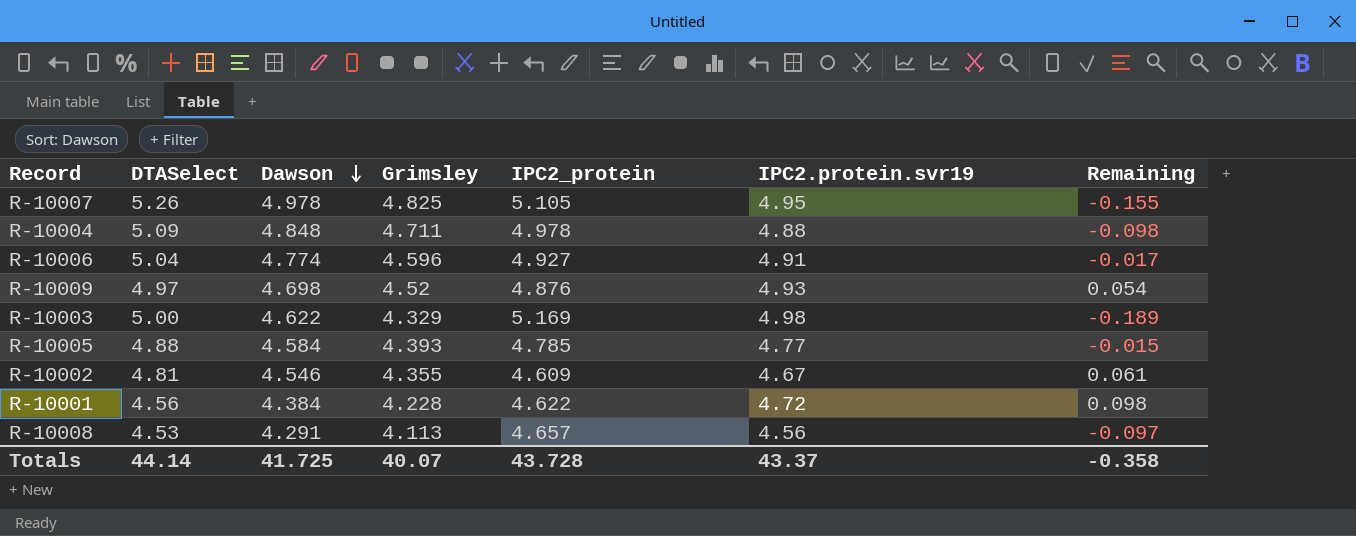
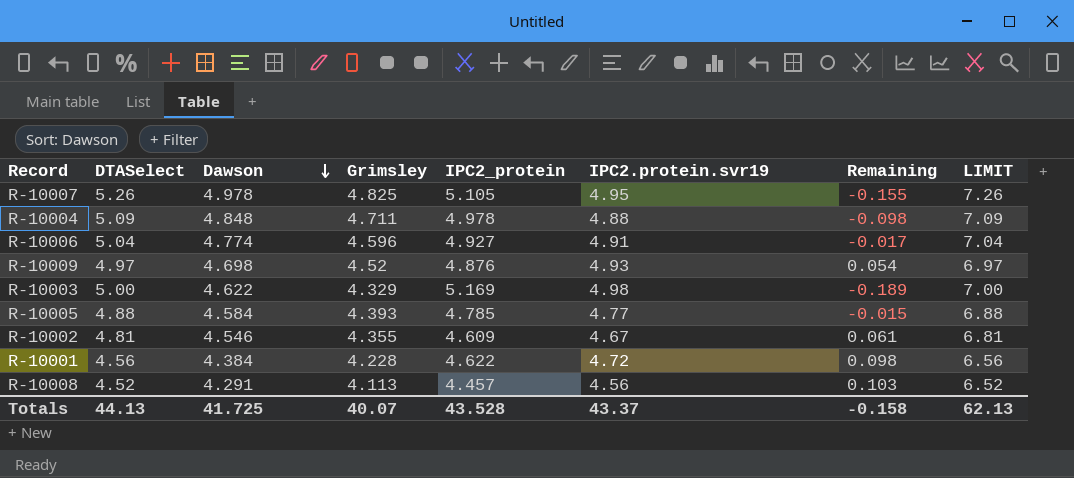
column LIMIT | formula: none -> [DTASelect] + 2
R-10008 | DTASelect: 4.53 -> 4.52
R-10008 | IPC2_protein: 4.657 -> 4.457
R-10008 | Remaining: -0.097 -> 0.103
Totals | DTASelect: 44.14 -> 44.13
Totals | IPC2_protein: 43.728 -> 43.528
Totals | Remaining: -0.358 -> -0.158

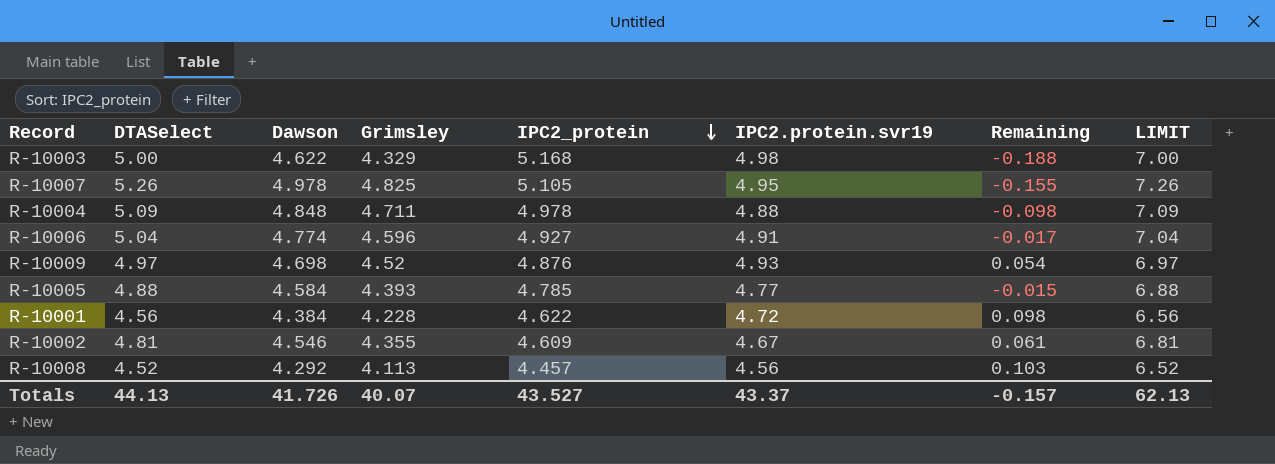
row order: Dawson descending -> IPC2_protein descending
R-10003 | IPC2_protein: 5.169 -> 5.168
R-10003 | Remaining: -0.189 -> -0.188
R-10008 | Dawson: 4.291 -> 4.292
Totals | Dawson: 41.725 -> 41.726
Totals | IPC2_protein: 43.528 -> 43.527
Totals | Remaining: -0.158 -> -0.157

